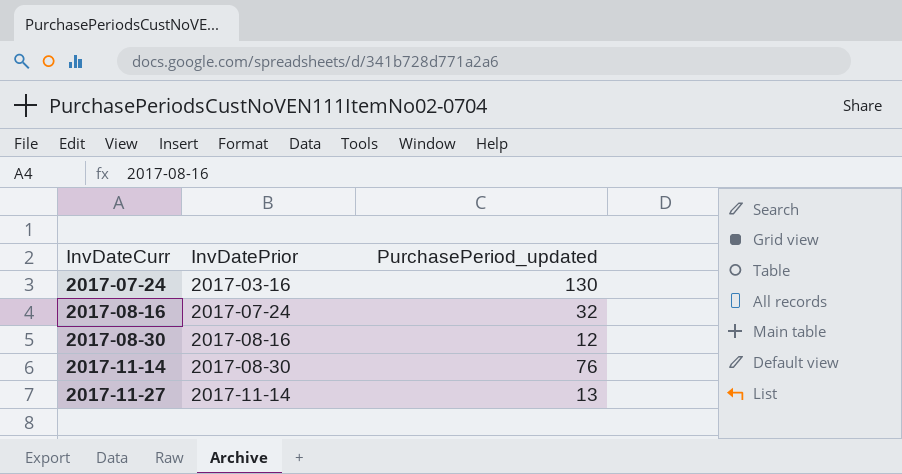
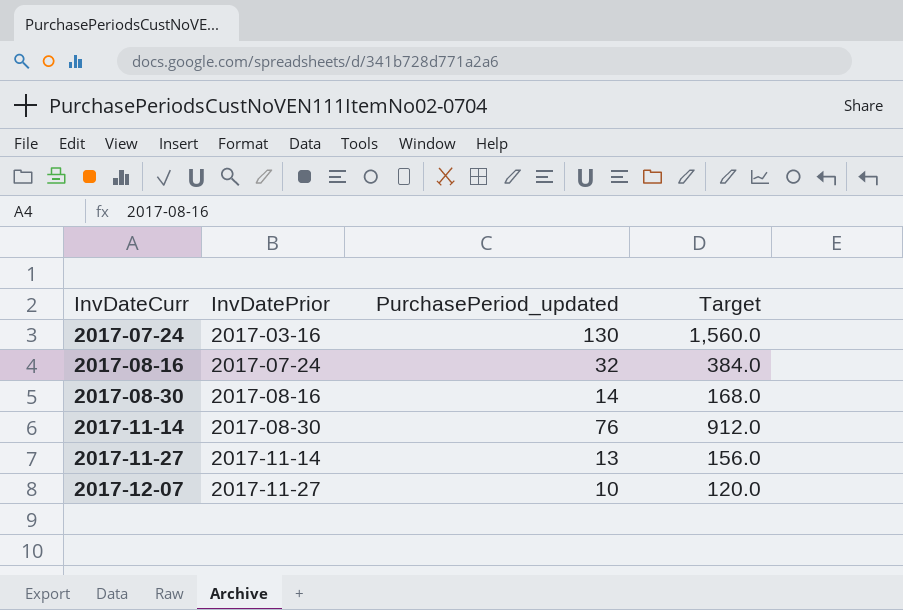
column Target | formula: none -> [PurchasePeriod_updated] * 12
2017-08-30 | PurchasePeriod_updated: 12 -> 14
row 2017-12-07: none -> 2017-11-27 | 10 | 120.0

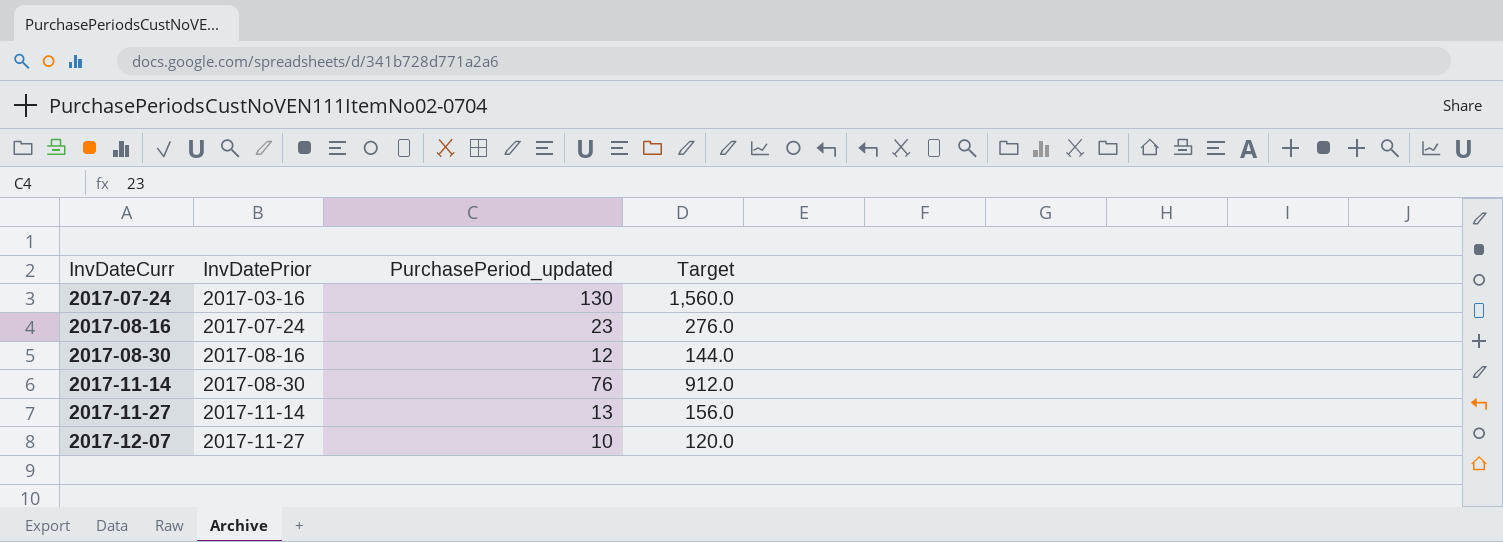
2017-08-16 | PurchasePeriod_updated: 32 -> 23
2017-08-16 | Target: 384.0 -> 276.0
2017-08-30 | PurchasePeriod_updated: 14 -> 12
2017-08-30 | Target: 168.0 -> 144.0

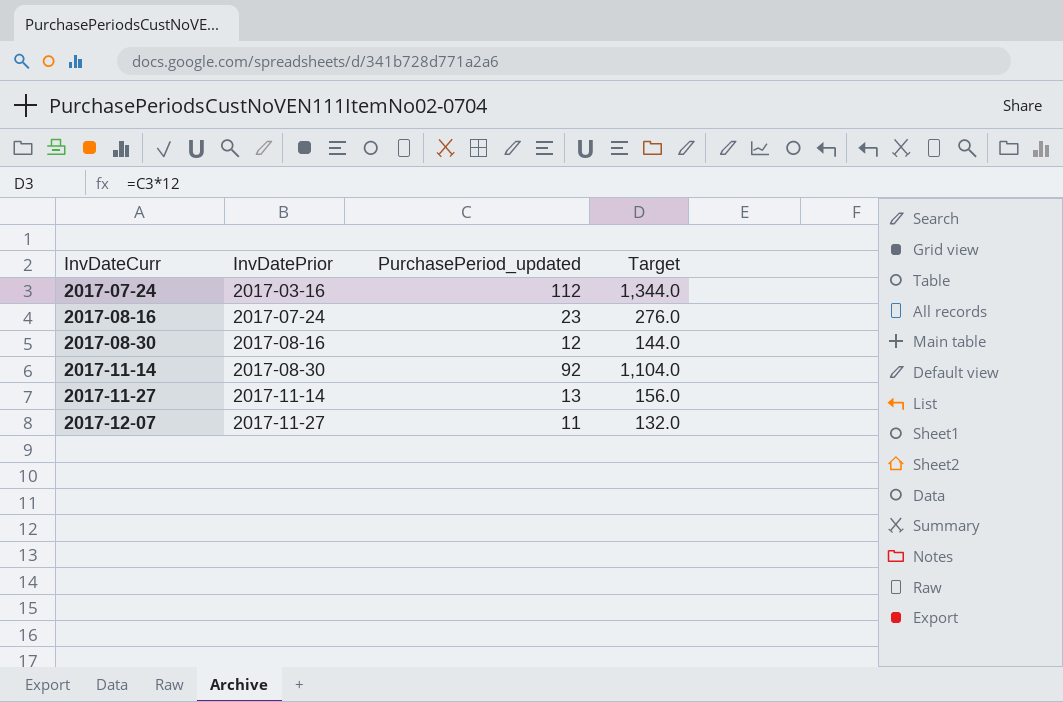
2017-07-24 | PurchasePeriod_updated: 130 -> 112
2017-07-24 | Target: 1,560.0 -> 1,344.0
2017-11-14 | PurchasePeriod_updated: 76 -> 92
2017-11-14 | Target: 912.0 -> 1,104.0
2017-12-07 | PurchasePeriod_updated: 10 -> 11
2017-12-07 | Target: 120.0 -> 132.0

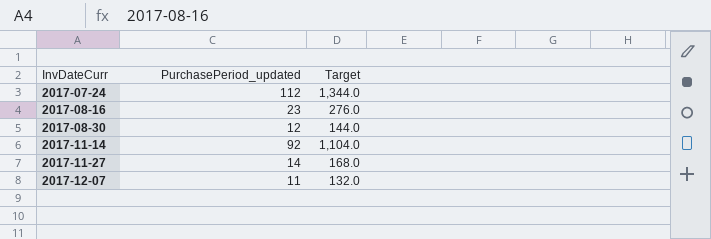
column InvDatePrior | position: 2 -> none
2017-11-27 | PurchasePeriod_updated: 13 -> 14
2017-11-27 | Target: 156.0 -> 168.0

